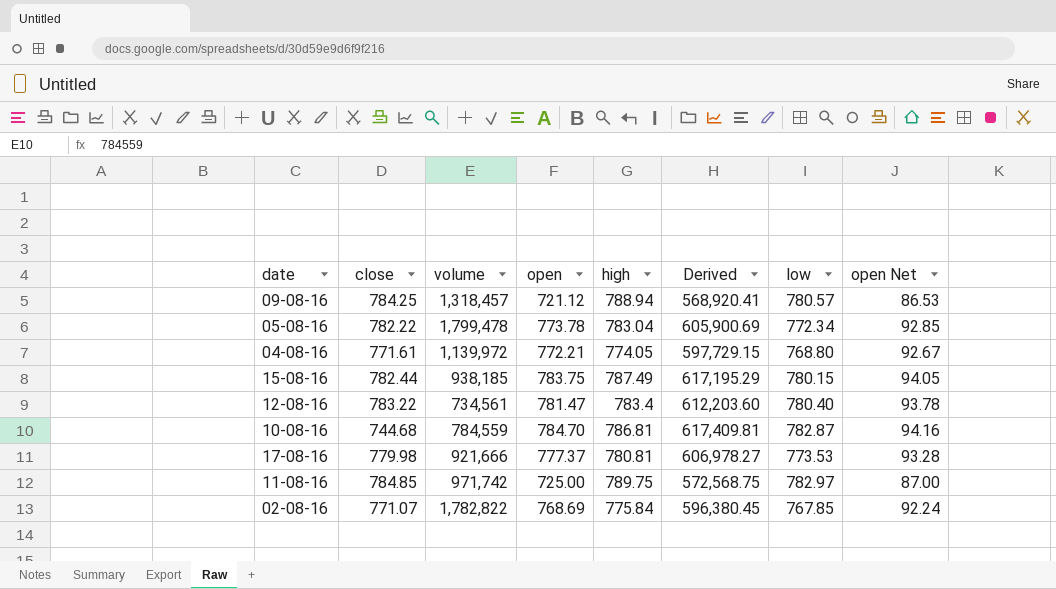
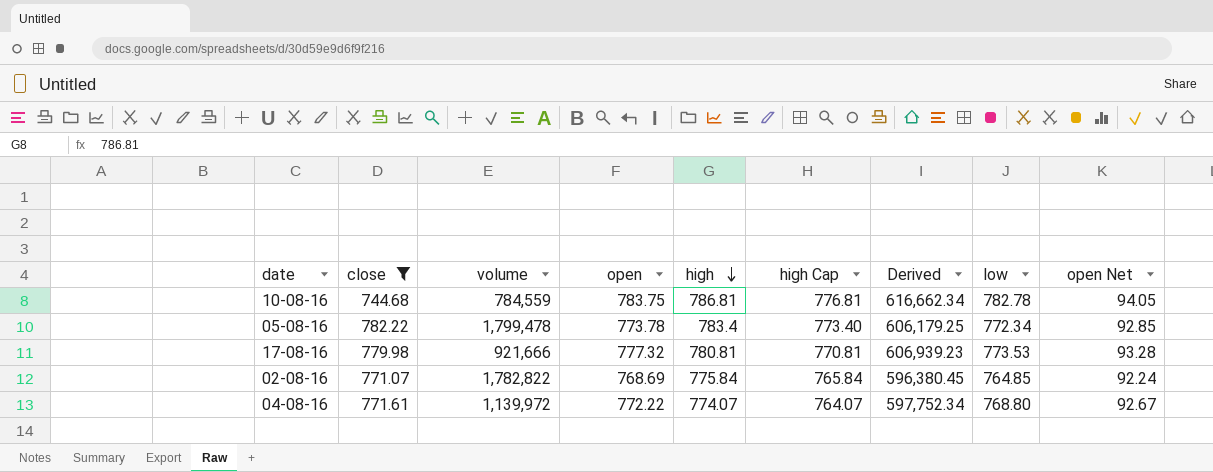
filter: none -> close <= 782.22
row order: none -> high descending
column high Cap | formula: none -> [high] - 10
10-08-16 | open: 784.70 -> 783.75
10-08-16 | Derived: 617,409.81 -> 616,662.34
10-08-16 | low: 782.87 -> 782.78
10-08-16 | open Net: 94.16 -> 94.05
05-08-16 | high: 783.04 -> 783.4
05-08-16 | Derived: 605,900.69 -> 606,179.25
17-08-16 | open: 777.37 -> 777.32
17-08-16 | Derived: 606,978.27 -> 606,939.23
02-08-16 | low: 767.85 -> 764.85
04-08-16 | open: 772.21 -> 772.22
04-08-16 | high: 774.05 -> 774.07
04-08-16 | Derived: 597,729.15 -> 597,752.34

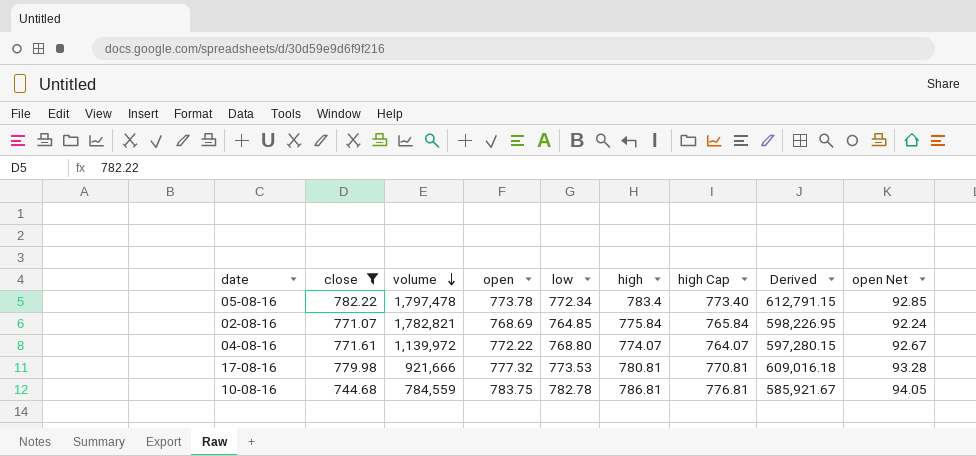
row order: high descending -> volume descending
column low | position: 8 -> 5
column Derived | formula: [open] * [high] -> [close] * [high]
05-08-16 | volume: 1,799,478 -> 1,797,478
02-08-16 | volume: 1,782,822 -> 1,782,821

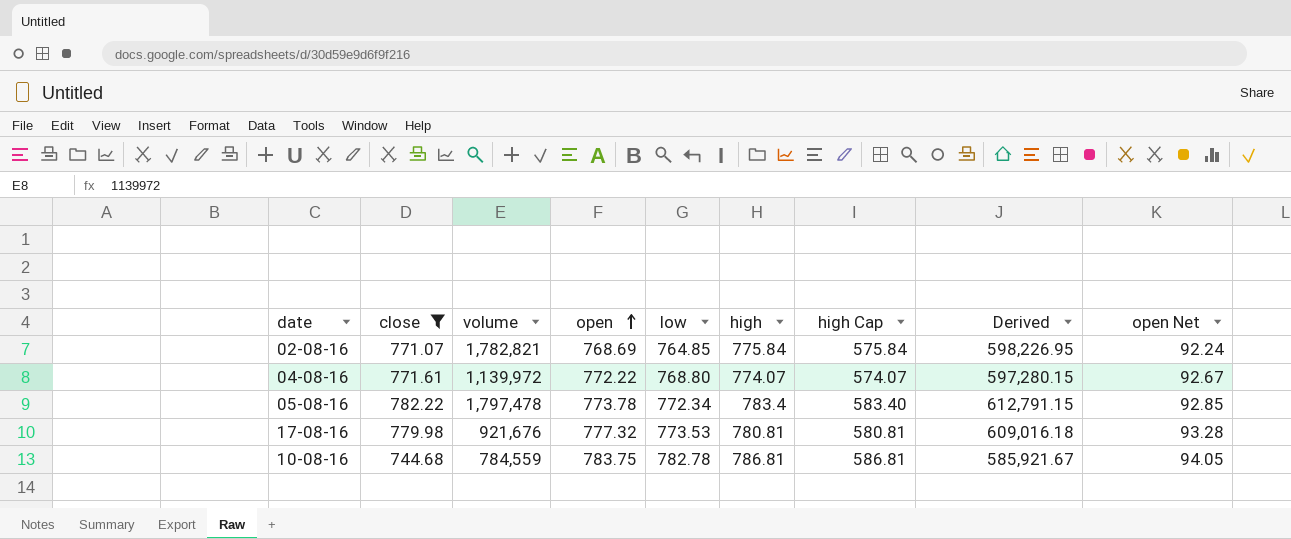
row order: volume descending -> open ascending
column high Cap | formula: [high] - 10 -> [high] - 200
17-08-16 | volume: 921,666 -> 921,676

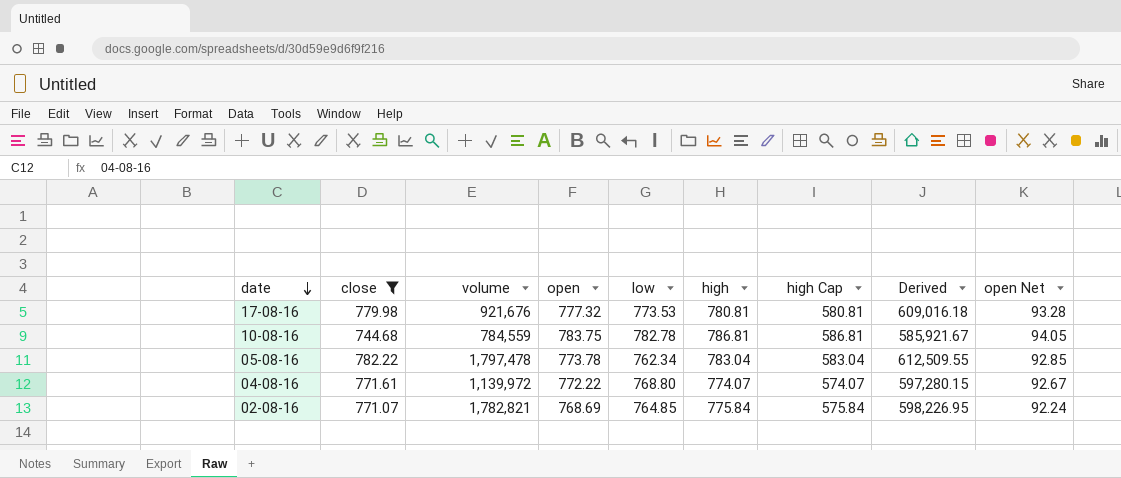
row order: open ascending -> date descending
05-08-16 | low: 772.34 -> 762.34
05-08-16 | high: 783.4 -> 783.04
05-08-16 | high Cap: 583.40 -> 583.04
05-08-16 | Derived: 612,791.15 -> 612,509.55

